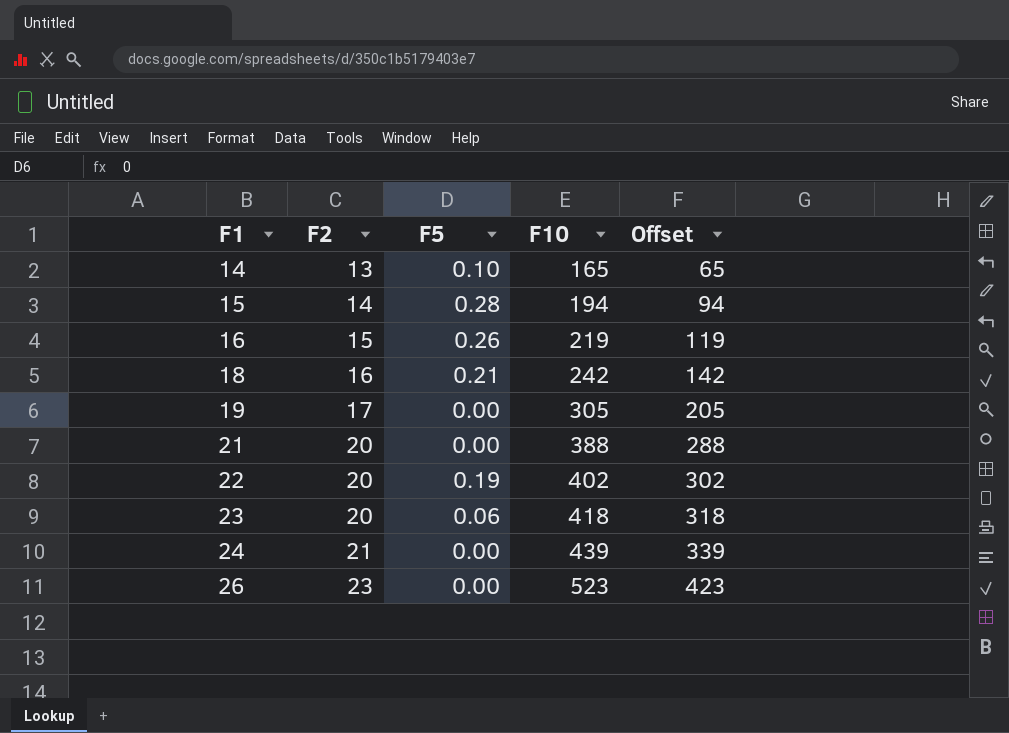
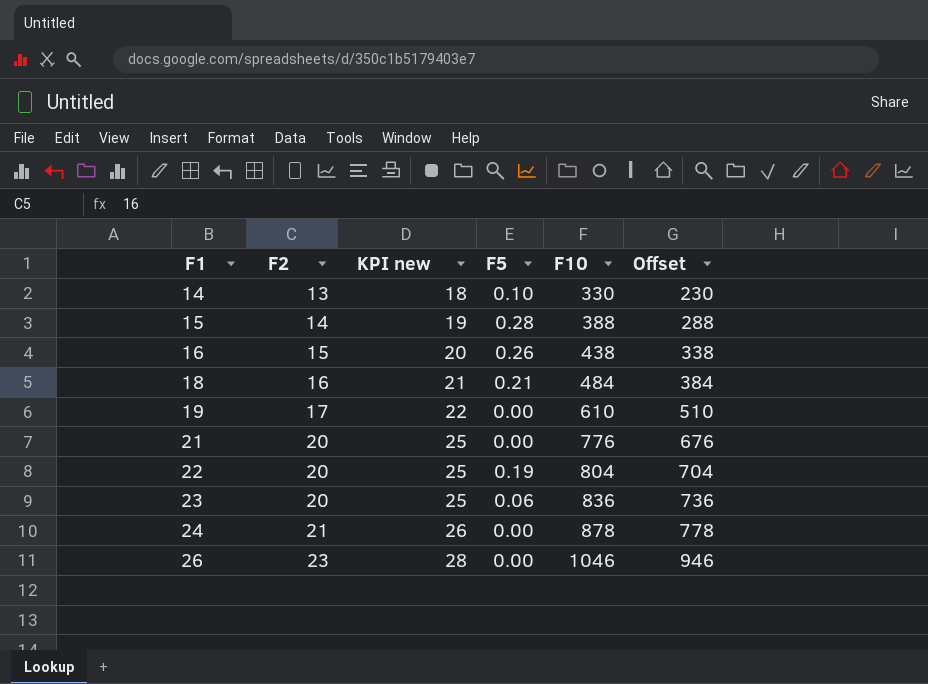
column KPI new | formula: none -> [F2] + 5
14 | F10: 165 -> 330
14 | Offset: 65 -> 230
15 | F10: 194 -> 388
15 | Offset: 94 -> 288
16 | F10: 219 -> 438
16 | Offset: 119 -> 338
18 | F10: 242 -> 484
18 | Offset: 142 -> 384
19 | F10: 305 -> 610
19 | Offset: 205 -> 510
21 | F10: 388 -> 776
21 | Offset: 288 -> 676
22 | F10: 402 -> 804
22 | Offset: 302 -> 704
23 | F10: 418 -> 836
23 | Offset: 318 -> 736
24 | F10: 439 -> 878
24 | Offset: 339 -> 778
26 | F10: 523 -> 1046
26 | Offset: 423 -> 946

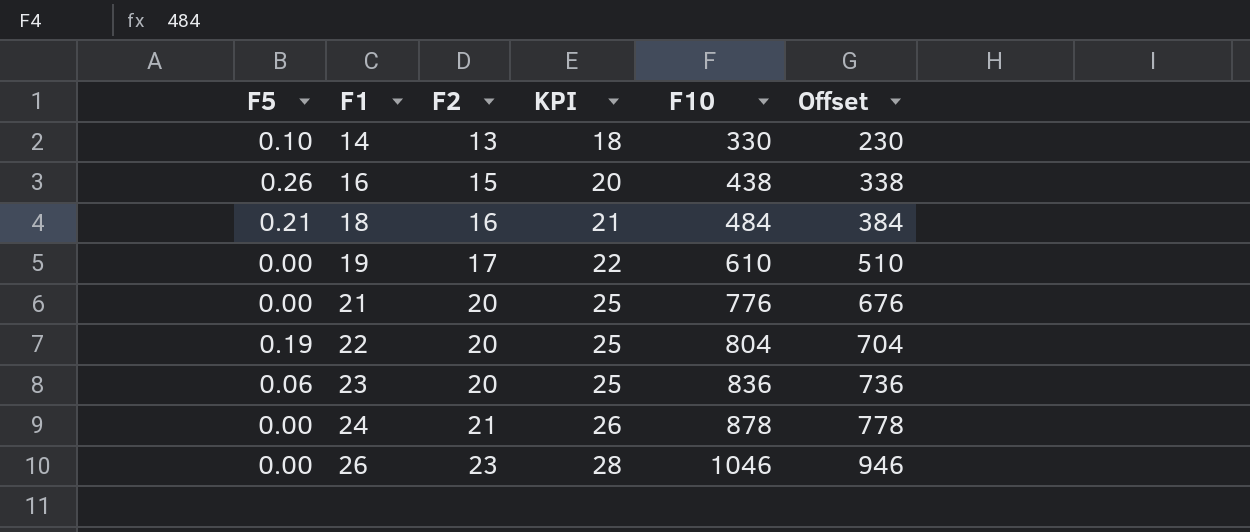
column F5 | position: 4 -> 1
column name: KPI new -> KPI
row 15: 14 | 19 | 0.28 | 388 | 288 -> none

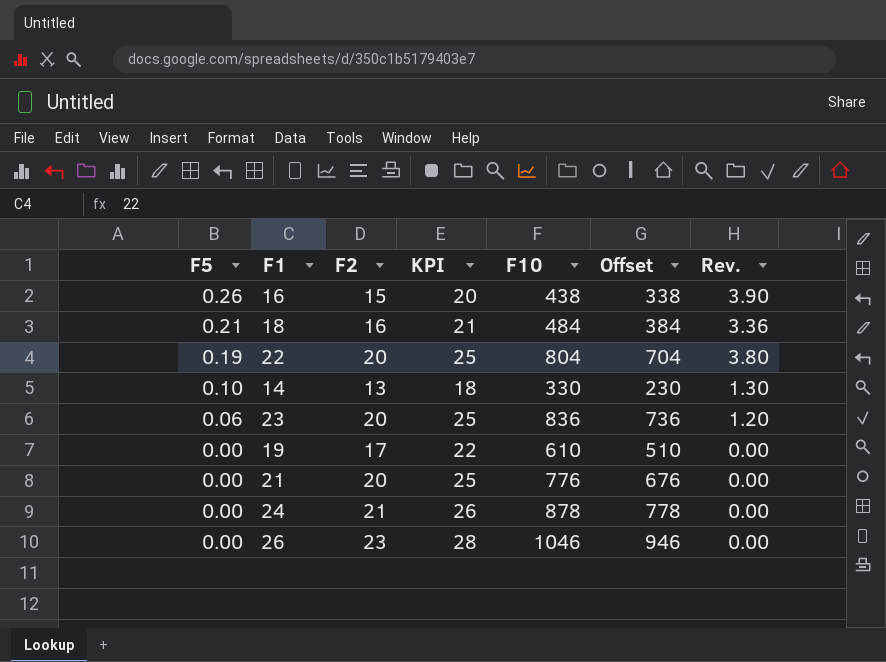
row order: F1 ascending -> F5 descending
column Rev. | formula: none -> [F5] * [F2]

